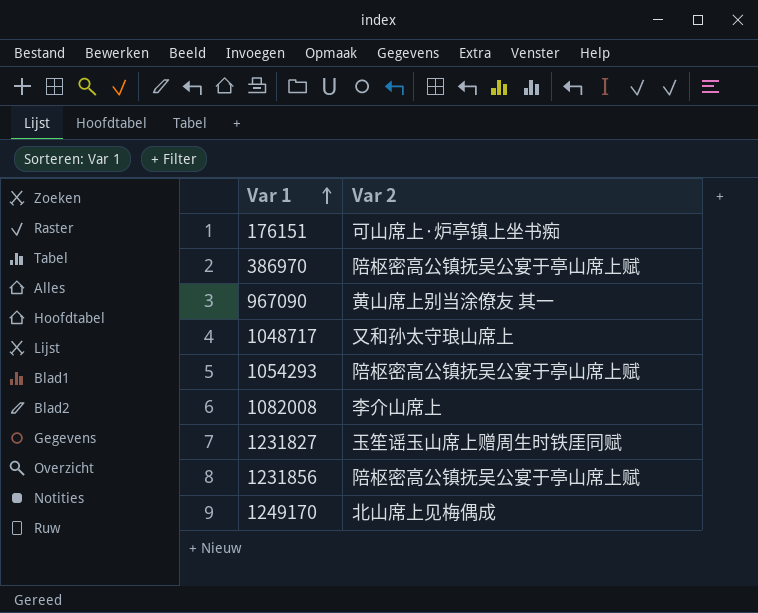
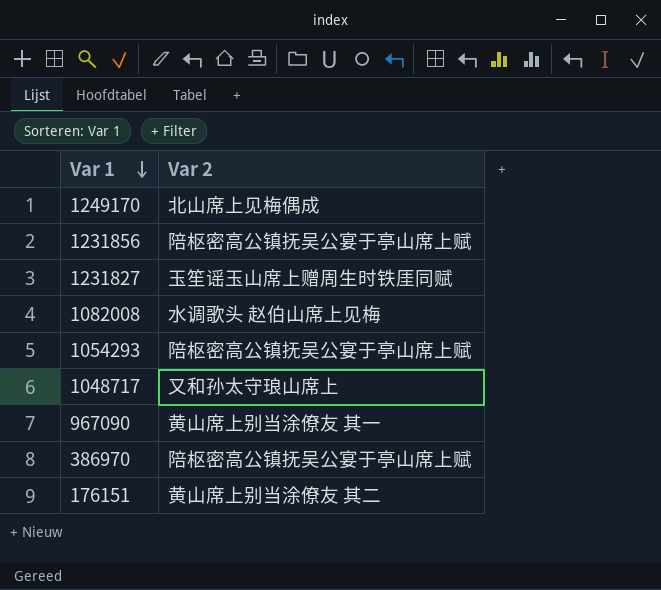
row order: Var 1 ascending -> Var 1 descending
1082008 | Var 2: 李介山席上 -> 水调歌头 赵伯山席上见梅
176151 | Var 2: 可山席上·炉亭镇上坐书痴 -> 黄山席上别当涂僚友 其二

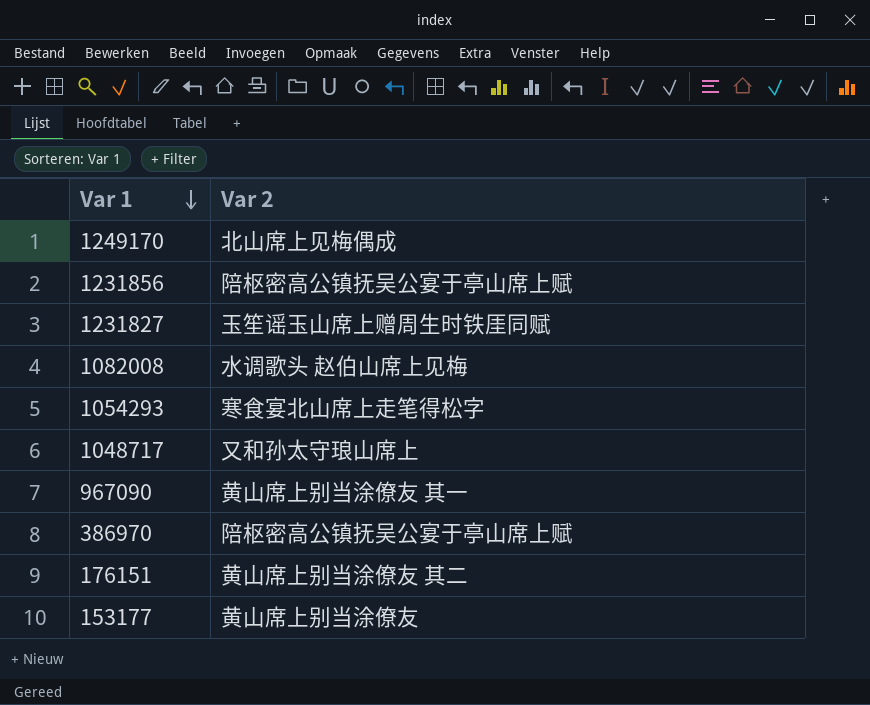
1054293 | Var 2: 陪枢密高公镇抚吴公宴于亭山席上赋 -> 寒食宴北山席上走笔得松字
row 153177: none -> 黄山席上别当涂僚友

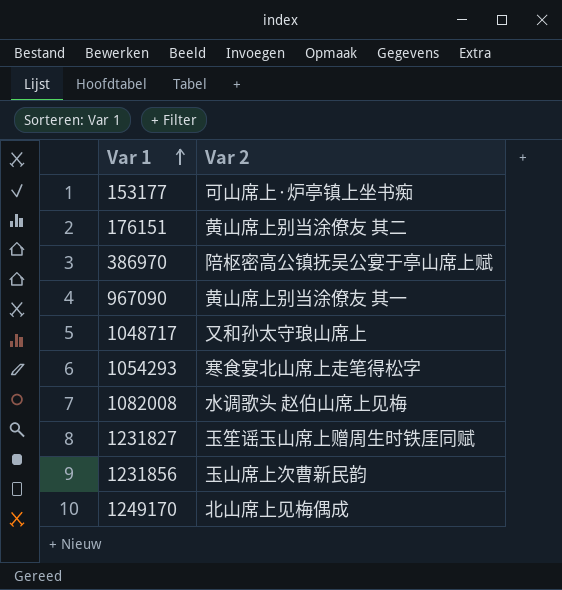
row order: Var 1 descending -> Var 1 ascending
153177 | Var 2: 黄山席上别当涂僚友 -> 可山席上·炉亭镇上坐书痴
1231856 | Var 2: 陪枢密高公镇抚吴公宴于亭山席上赋 -> 玉山席上次曹新民韵

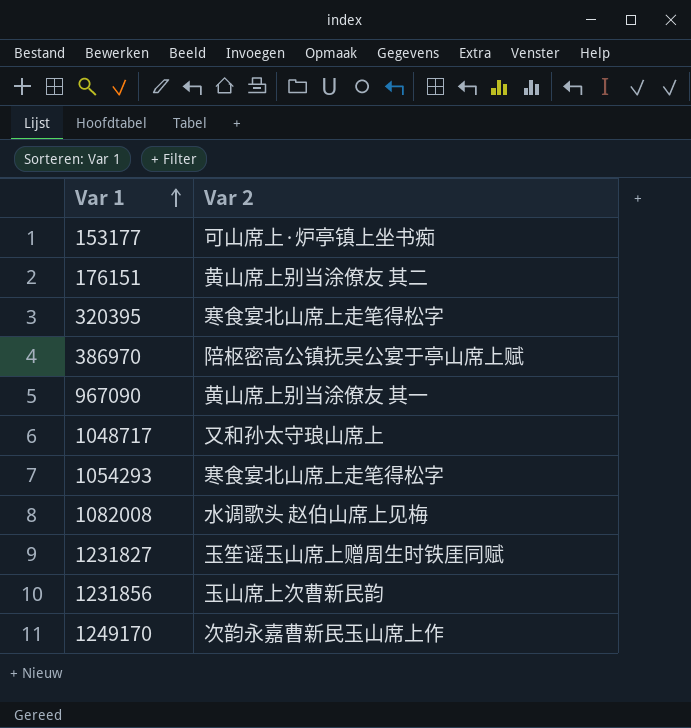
row 320395: none -> 寒食宴北山席上走笔得松字
1249170 | Var 2: 北山席上见梅偶成 -> 次韵永嘉曹新民玉山席上作

